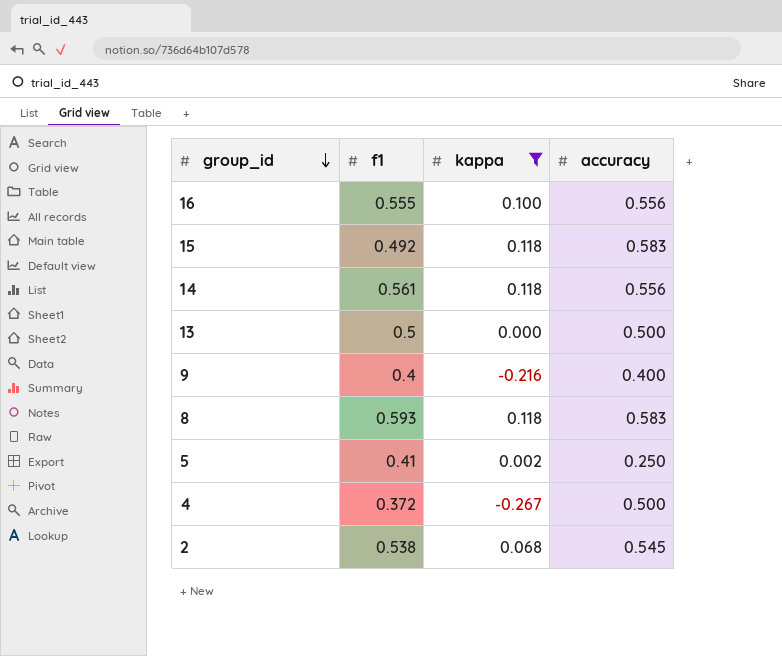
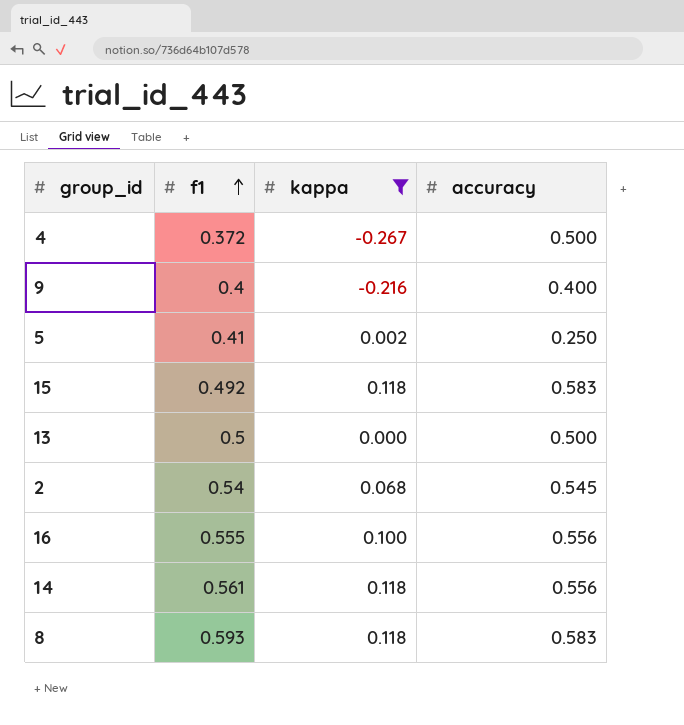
row order: group_id descending -> f1 ascending
2 | f1: 0.538 -> 0.54

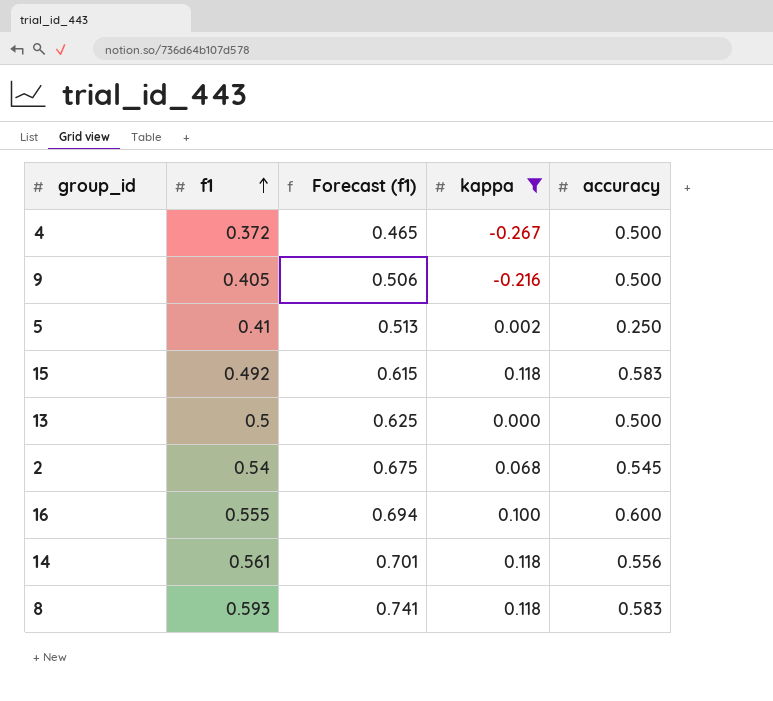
column Forecast (f1) | formula: none -> [f1] * 1.25
9 | f1: 0.4 -> 0.405
9 | accuracy: 0.400 -> 0.500
16 | accuracy: 0.556 -> 0.600

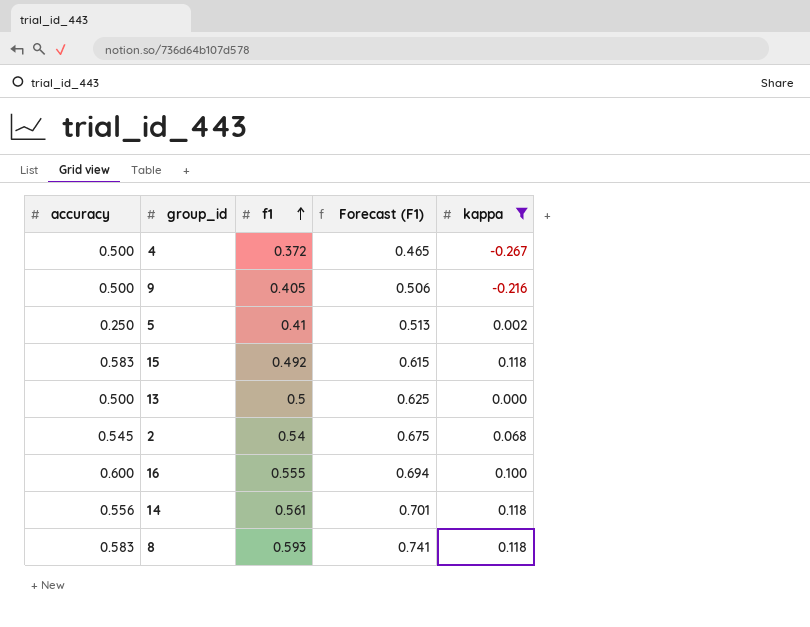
column accuracy | position: 5 -> 1
column name: Forecast (f1) -> Forecast (F1)

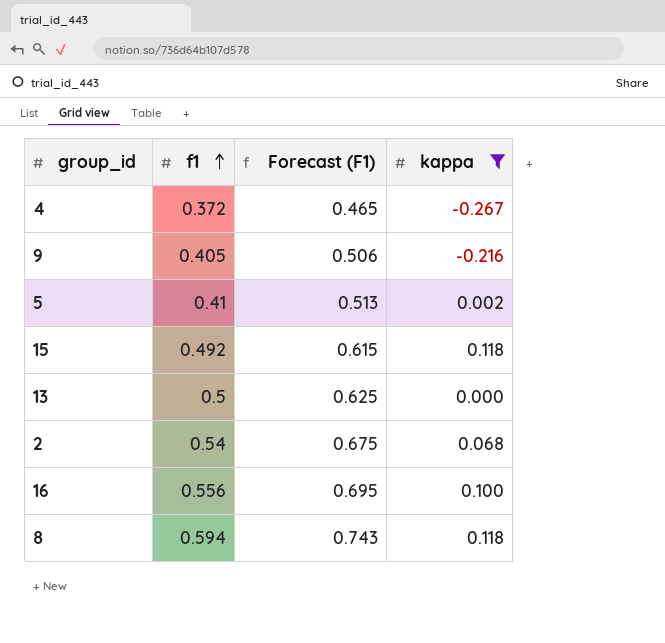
column accuracy | position: 1 -> none
row 14: 0.556 | 0.561 | 0.701 | 0.118 -> none
16 | f1: 0.555 -> 0.556
16 | Forecast (F1): 0.694 -> 0.695
8 | f1: 0.593 -> 0.594
8 | Forecast (F1): 0.741 -> 0.743

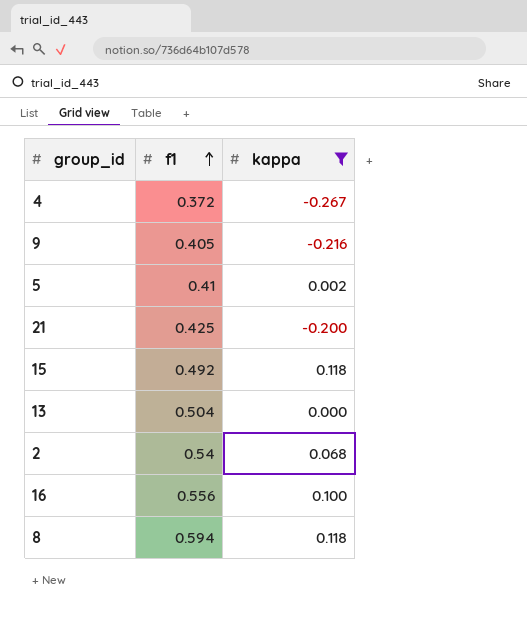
column Forecast (F1) | formula: [f1] * 1.25 -> none
row 21: none -> 0.425 | -0.200
13 | f1: 0.5 -> 0.504

